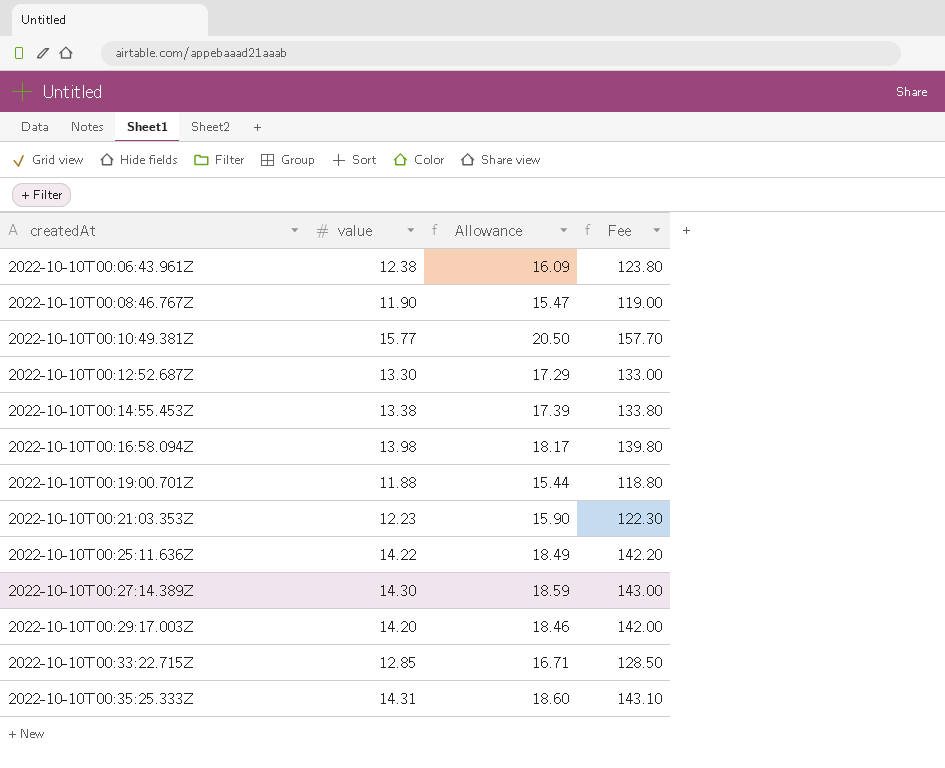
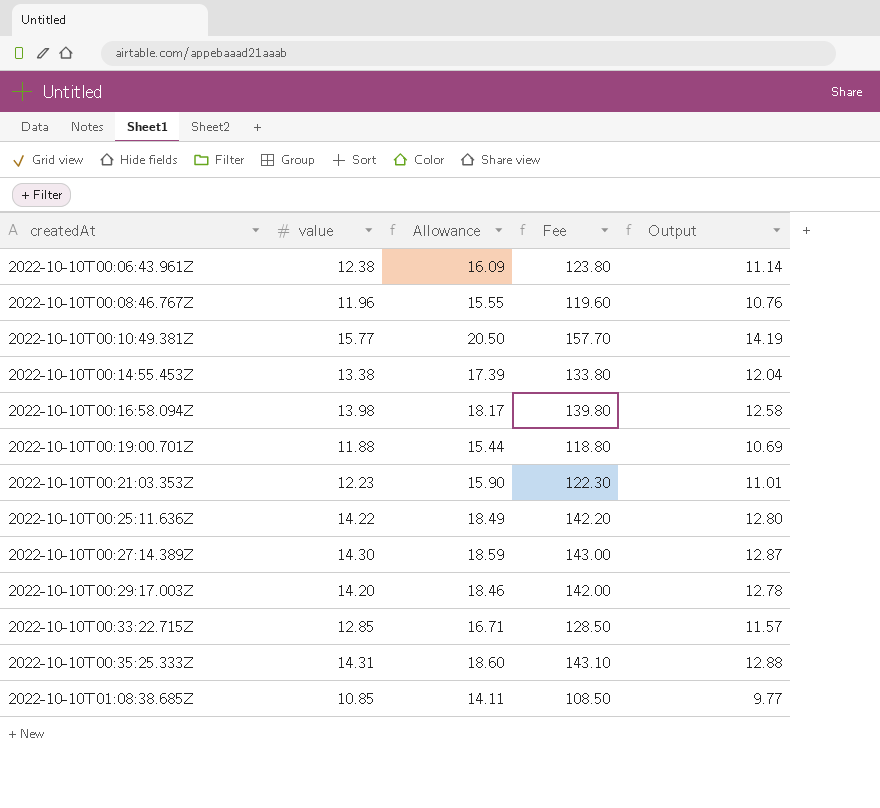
column Output | formula: none -> [value] * 0.9
row 2022-10-10T00:12:52.687Z: 13.30 | 17.29 | 133.00 -> none
2022-10-10T00:08:46.767Z | value: 11.90 -> 11.96
2022-10-10T00:08:46.767Z | Allowance: 15.47 -> 15.55
2022-10-10T00:08:46.767Z | Fee: 119.00 -> 119.60
row 2022-10-10T01:08:38.685Z: none -> 10.85 | 14.11 | 108.50 | 9.77

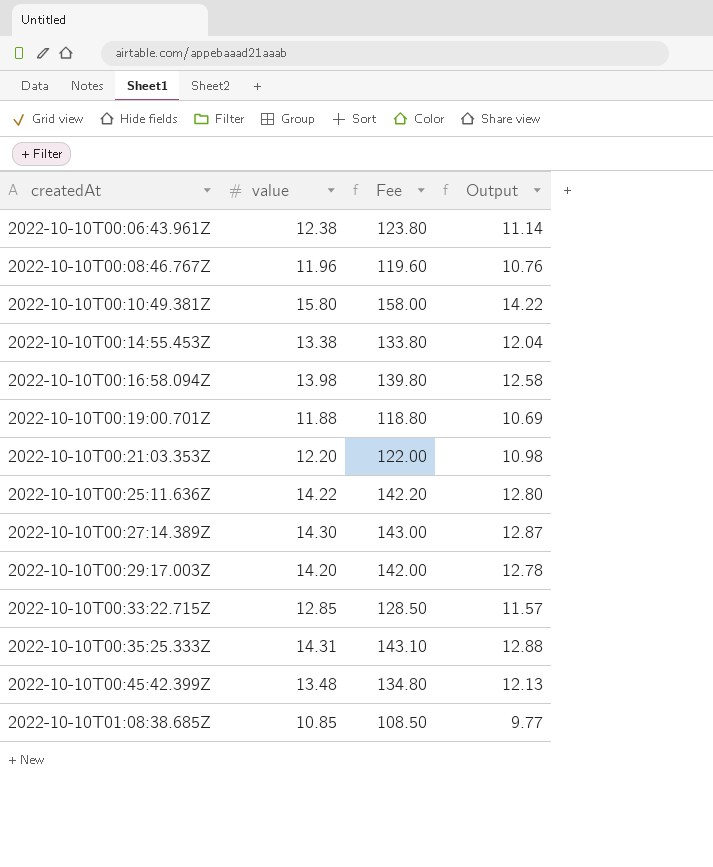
column Allowance | formula: [value] * 1.3 -> none
2022-10-10T00:10:49.381Z | value: 15.77 -> 15.80
2022-10-10T00:10:49.381Z | Fee: 157.70 -> 158.00
2022-10-10T00:10:49.381Z | Output: 14.19 -> 14.22
2022-10-10T00:21:03.353Z | value: 12.23 -> 12.20
2022-10-10T00:21:03.353Z | Fee: 122.30 -> 122.00
2022-10-10T00:21:03.353Z | Output: 11.01 -> 10.98
row 2022-10-10T00:45:42.399Z: none -> 13.48 | 134.80 | 12.13

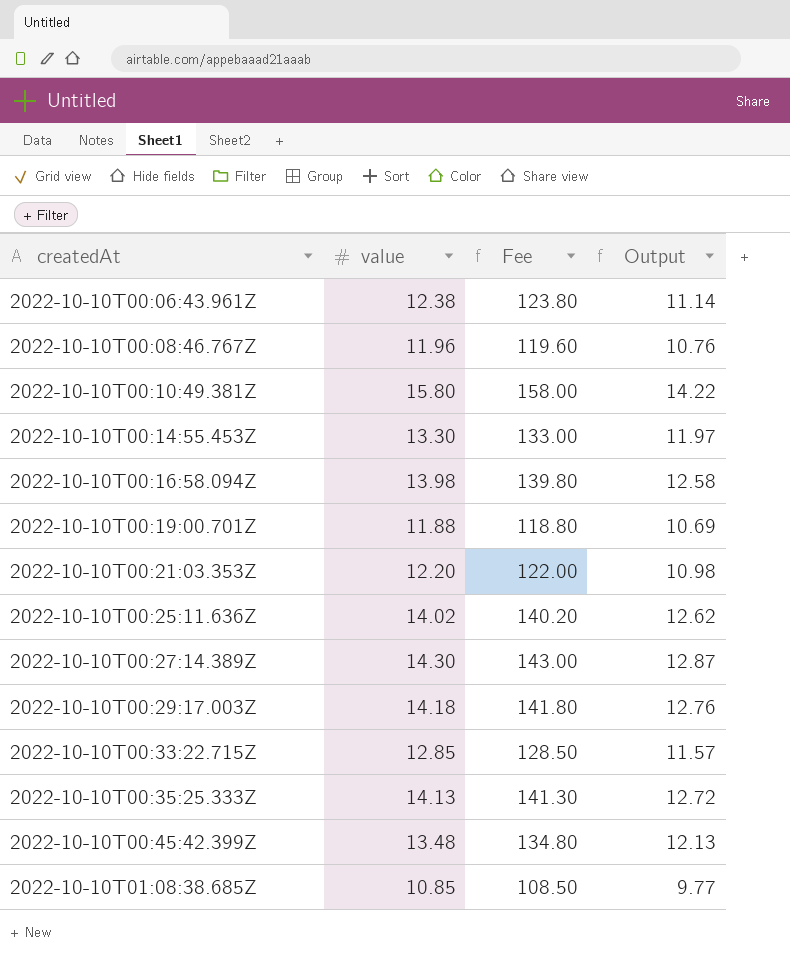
2022-10-10T00:14:55.453Z | value: 13.38 -> 13.30
2022-10-10T00:14:55.453Z | Fee: 133.80 -> 133.00
2022-10-10T00:14:55.453Z | Output: 12.04 -> 11.97
2022-10-10T00:25:11.636Z | value: 14.22 -> 14.02
2022-10-10T00:25:11.636Z | Fee: 142.20 -> 140.20
2022-10-10T00:25:11.636Z | Output: 12.80 -> 12.62
2022-10-10T00:29:17.003Z | value: 14.20 -> 14.18
2022-10-10T00:29:17.003Z | Fee: 142.00 -> 141.80
2022-10-10T00:29:17.003Z | Output: 12.78 -> 12.76
2022-10-10T00:35:25.333Z | value: 14.31 -> 14.13
2022-10-10T00:35:25.333Z | Fee: 143.10 -> 141.30
2022-10-10T00:35:25.333Z | Output: 12.88 -> 12.72

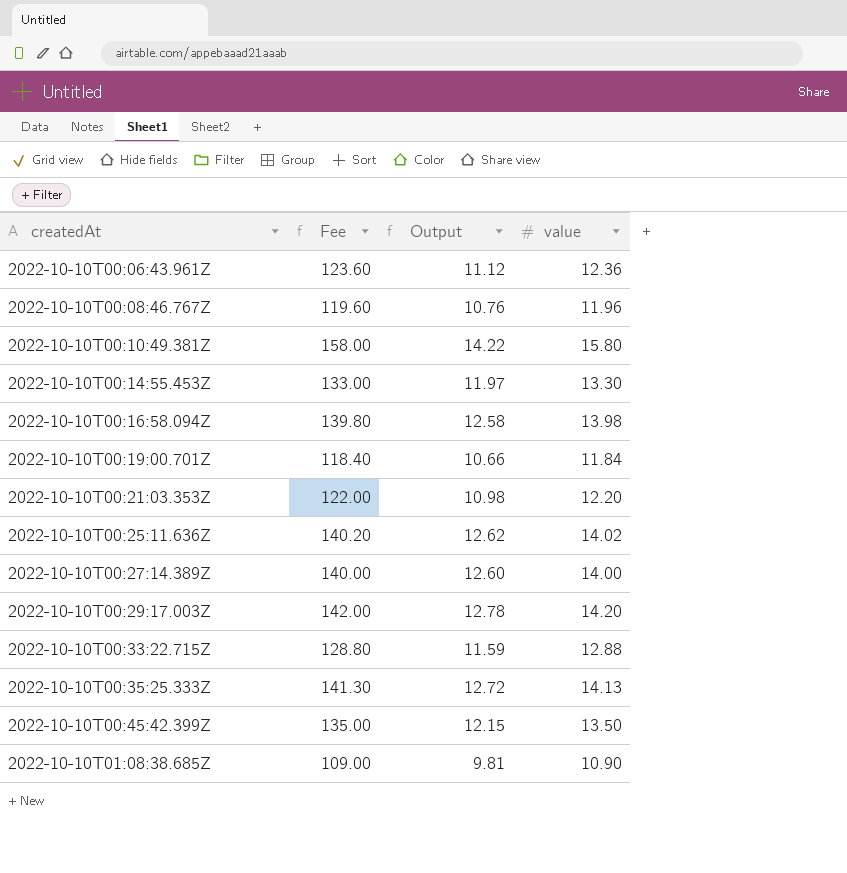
column value | position: 2 -> 4
2022-10-10T00:06:43.961Z | Fee: 123.80 -> 123.60
2022-10-10T00:06:43.961Z | Output: 11.14 -> 11.12
2022-10-10T00:06:43.961Z | value: 12.38 -> 12.36
2022-10-10T00:19:00.701Z | Fee: 118.80 -> 118.40
2022-10-10T00:19:00.701Z | Output: 10.69 -> 10.66
2022-10-10T00:19:00.701Z | value: 11.88 -> 11.84
2022-10-10T00:27:14.389Z | Fee: 143.00 -> 140.00
2022-10-10T00:27:14.389Z | Output: 12.87 -> 12.60
2022-10-10T00:27:14.389Z | value: 14.30 -> 14.00
2022-10-10T00:29:17.003Z | Fee: 141.80 -> 142.00
2022-10-10T00:29:17.003Z | Output: 12.76 -> 12.78
2022-10-10T00:29:17.003Z | value: 14.18 -> 14.20
2022-10-10T00:33:22.715Z | Fee: 128.50 -> 128.80
2022-10-10T00:33:22.715Z | Output: 11.57 -> 11.59
2022-10-10T00:33:22.715Z | value: 12.85 -> 12.88
2022-10-10T00:45:42.399Z | Fee: 134.80 -> 135.00
2022-10-10T00:45:42.399Z | Output: 12.13 -> 12.15
2022-10-10T00:45:42.399Z | value: 13.48 -> 13.50
2022-10-10T01:08:38.685Z | Fee: 108.50 -> 109.00
2022-10-10T01:08:38.685Z | Output: 9.77 -> 9.81
2022-10-10T01:08:38.685Z | value: 10.85 -> 10.90

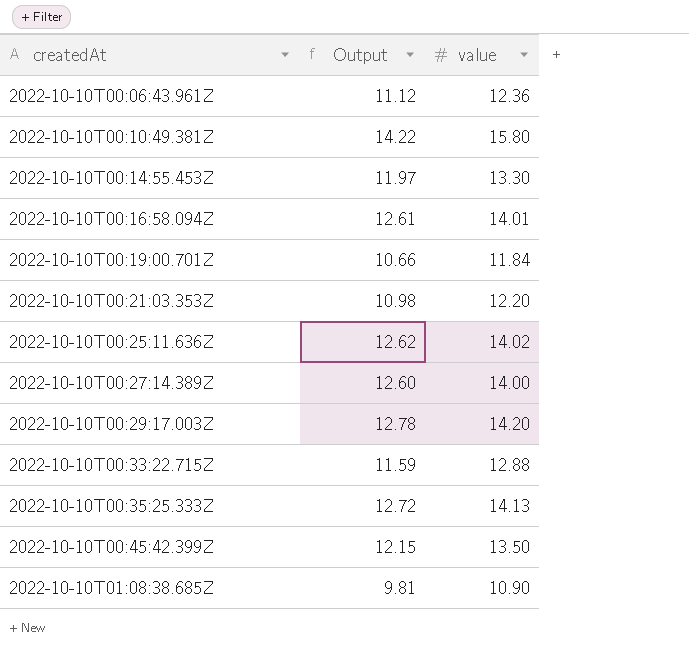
column Fee | formula: [value] * 10 -> none
row 2022-10-10T00:08:46.767Z: 119.60 | 10.76 | 11.96 -> none
2022-10-10T00:16:58.094Z | Output: 12.58 -> 12.61
2022-10-10T00:16:58.094Z | value: 13.98 -> 14.01

